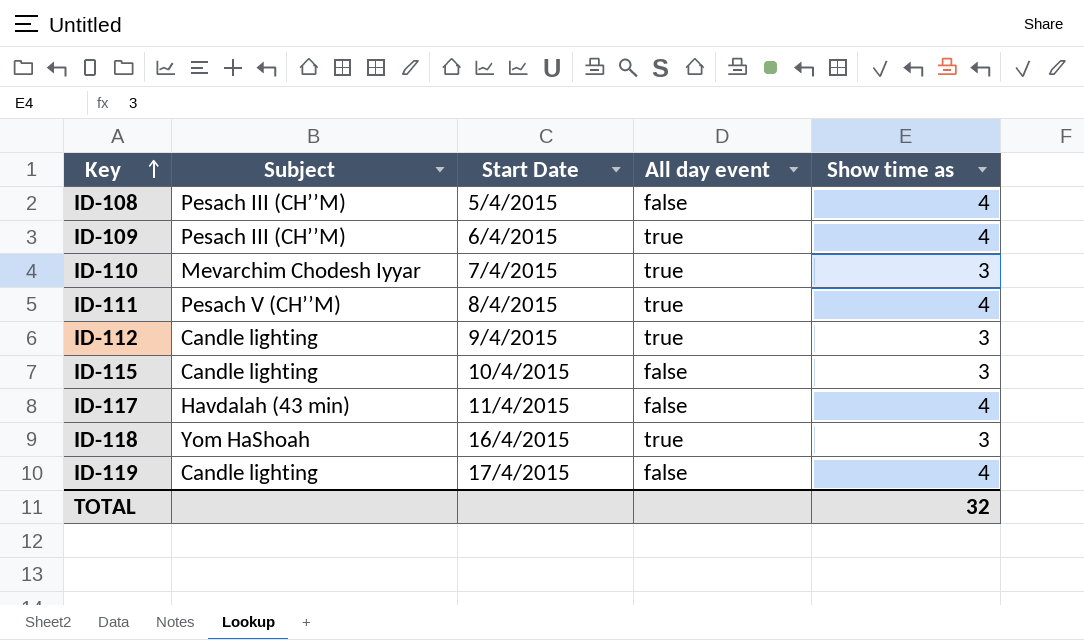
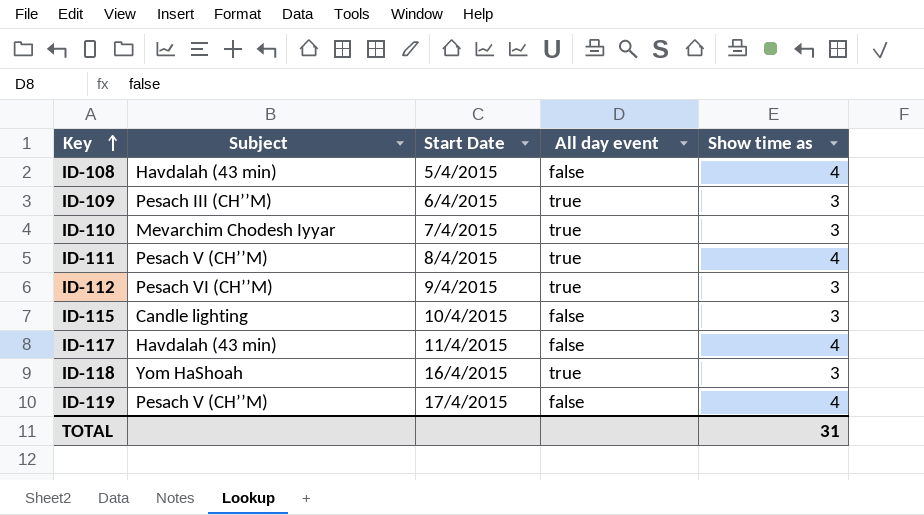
ID-108 | Subject: Pesach III (CH’’M) -> Havdalah (43 min)
ID-109 | Show time as: 4 -> 3
ID-112 | Subject: Candle lighting -> Pesach VI (CH’’M)
ID-119 | Subject: Candle lighting -> Pesach V (CH’’M)
TOTAL | Show time as: 32 -> 31

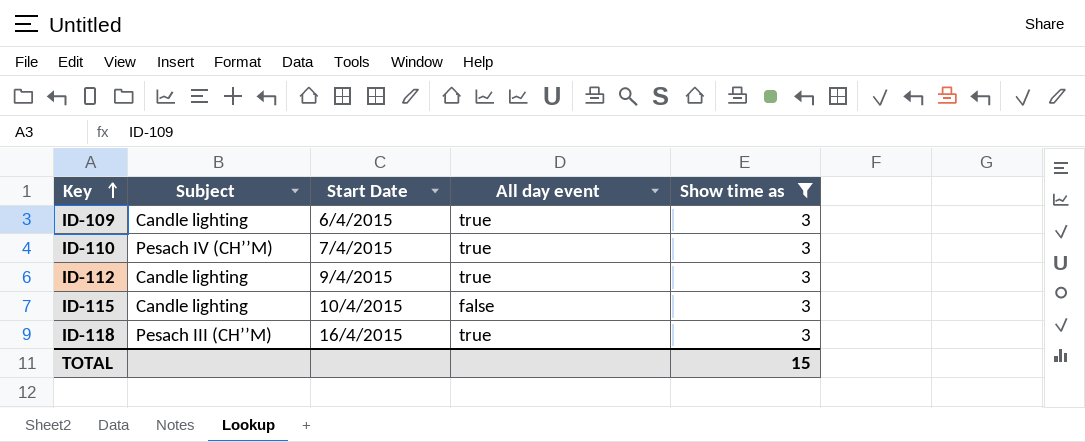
filter: none -> Show time as = 3
ID-109 | Subject: Pesach III (CH’’M) -> Candle lighting
ID-110 | Subject: Mevarchim Chodesh Iyyar -> Pesach IV (CH’’M)
ID-112 | Subject: Pesach VI (CH’’M) -> Candle lighting
ID-118 | Subject: Yom HaShoah -> Pesach III (CH’’M)
TOTAL | Show time as: 31 -> 15

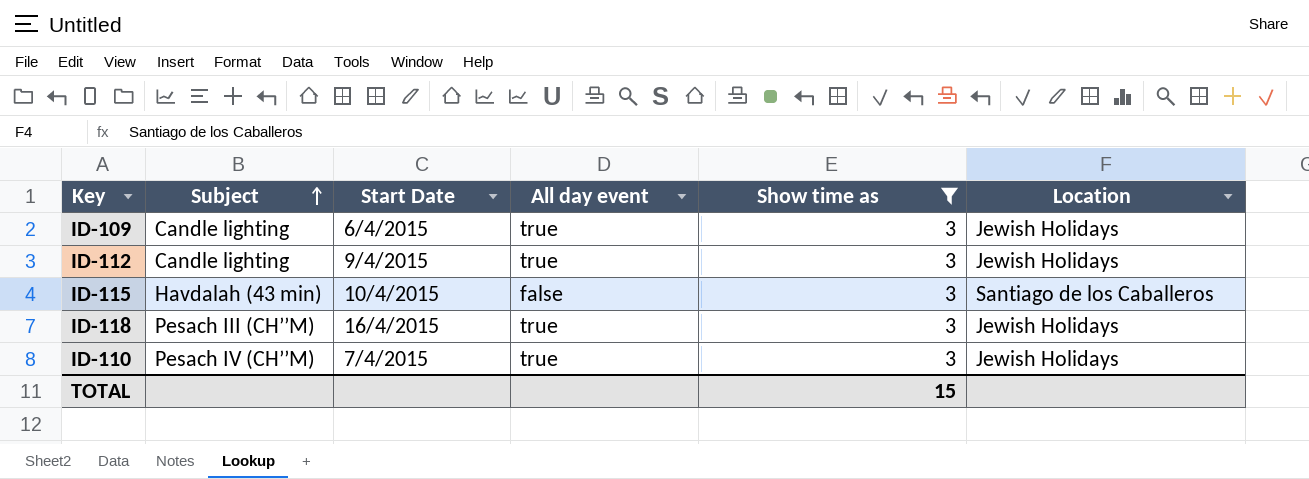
row order: Key ascending -> Subject ascending
column Location | position: none -> 6
ID-115 | Subject: Candle lighting -> Havdalah (43 min)

